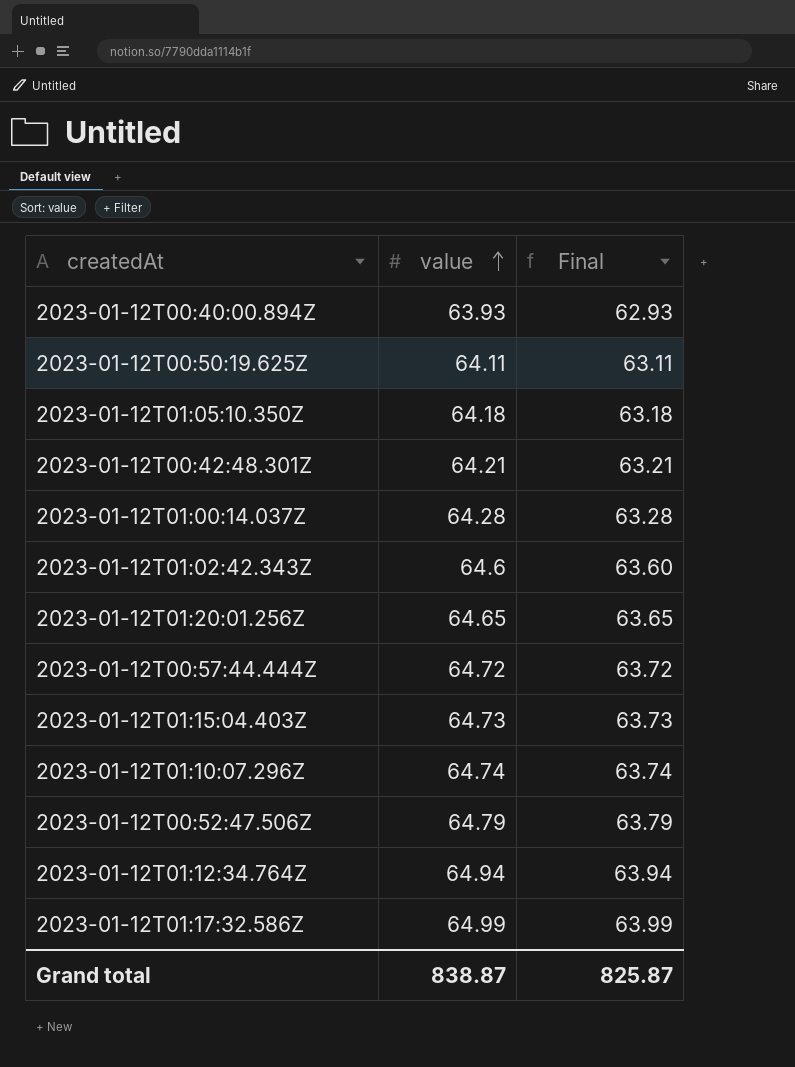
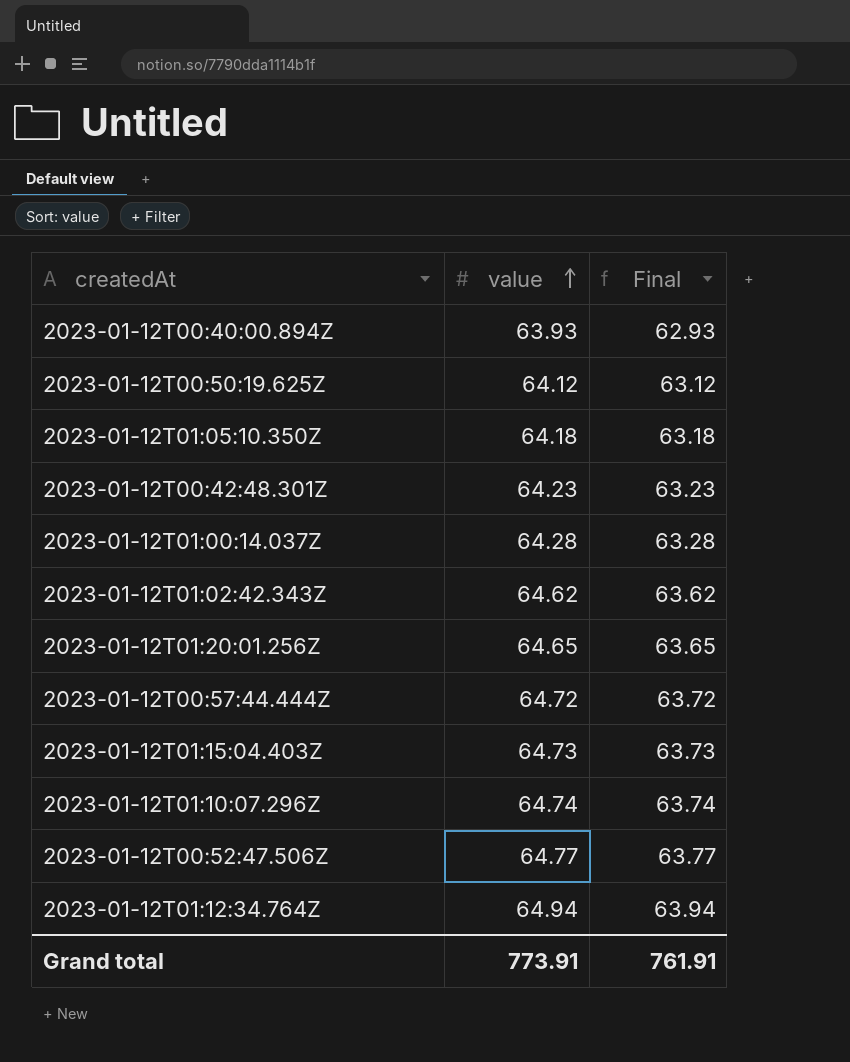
row 2023-01-12T01:17:32.586Z: 64.99 | 63.99 -> none
2023-01-12T00:50:19.625Z | value: 64.11 -> 64.12
2023-01-12T00:50:19.625Z | Final: 63.11 -> 63.12
2023-01-12T00:42:48.301Z | value: 64.21 -> 64.23
2023-01-12T00:42:48.301Z | Final: 63.21 -> 63.23
2023-01-12T01:02:42.343Z | value: 64.6 -> 64.62
2023-01-12T01:02:42.343Z | Final: 63.60 -> 63.62
2023-01-12T00:52:47.506Z | value: 64.79 -> 64.77
2023-01-12T00:52:47.506Z | Final: 63.79 -> 63.77
Grand total | value: 838.87 -> 773.91
Grand total | Final: 825.87 -> 761.91

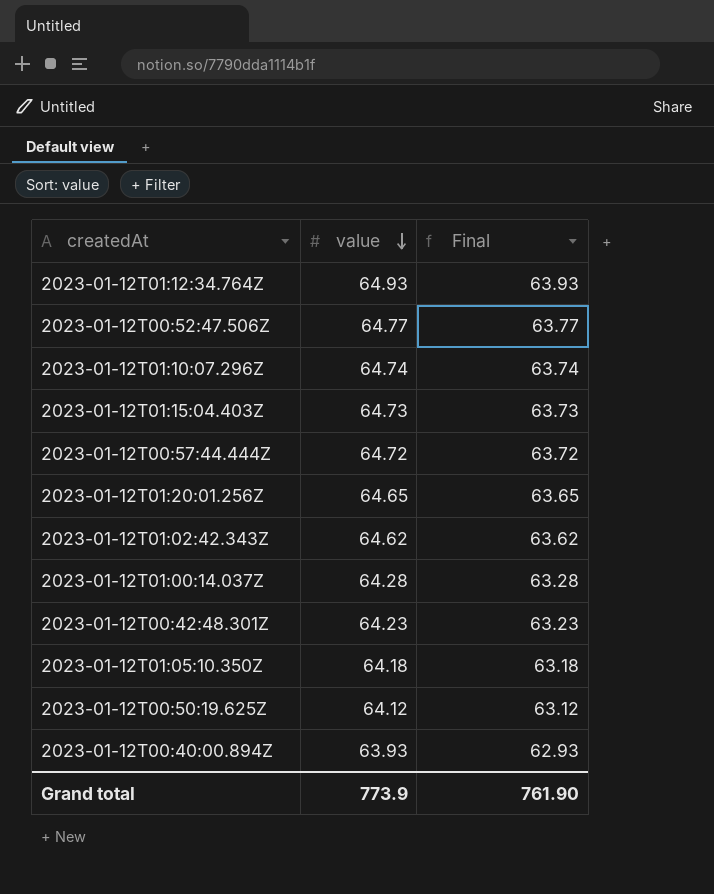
row order: value ascending -> value descending
2023-01-12T01:12:34.764Z | value: 64.94 -> 64.93
2023-01-12T01:12:34.764Z | Final: 63.94 -> 63.93
Grand total | value: 773.91 -> 773.9
Grand total | Final: 761.91 -> 761.90

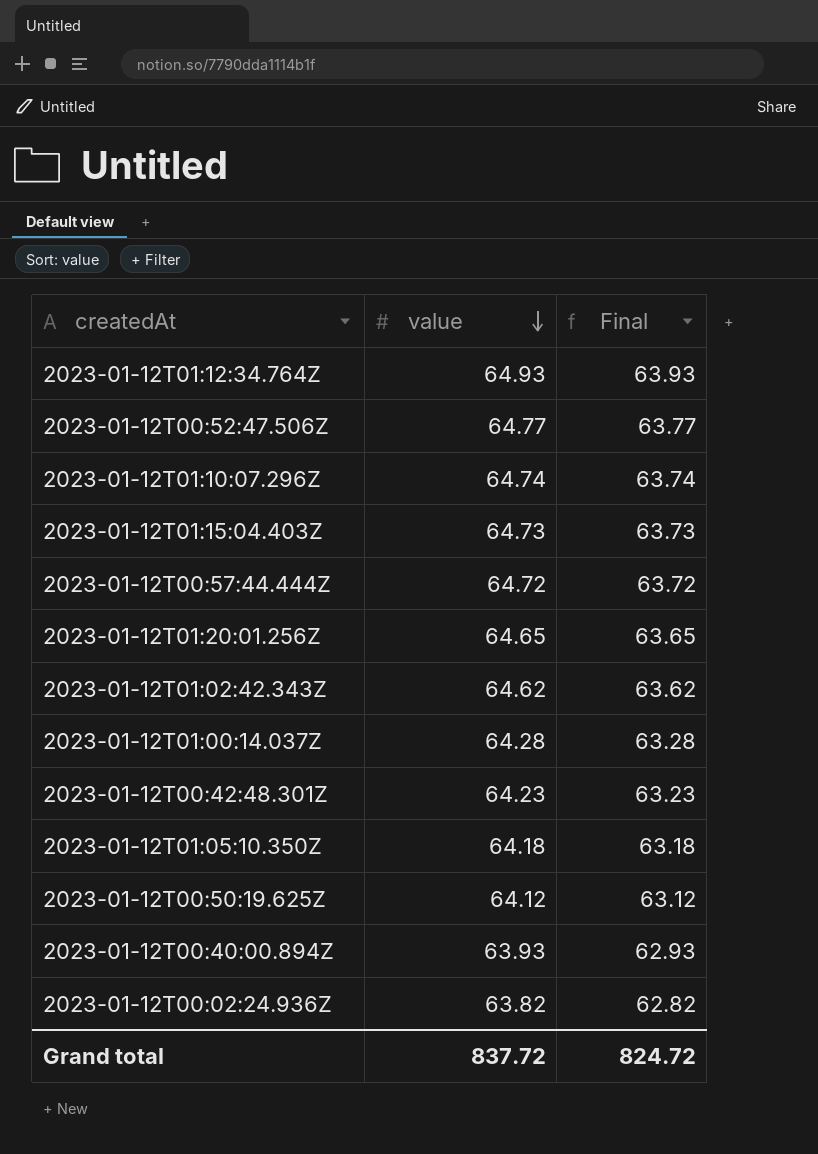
row 2023-01-12T00:02:24.936Z: none -> 63.82 | 62.82
Grand total | value: 773.9 -> 837.72
Grand total | Final: 761.90 -> 824.72

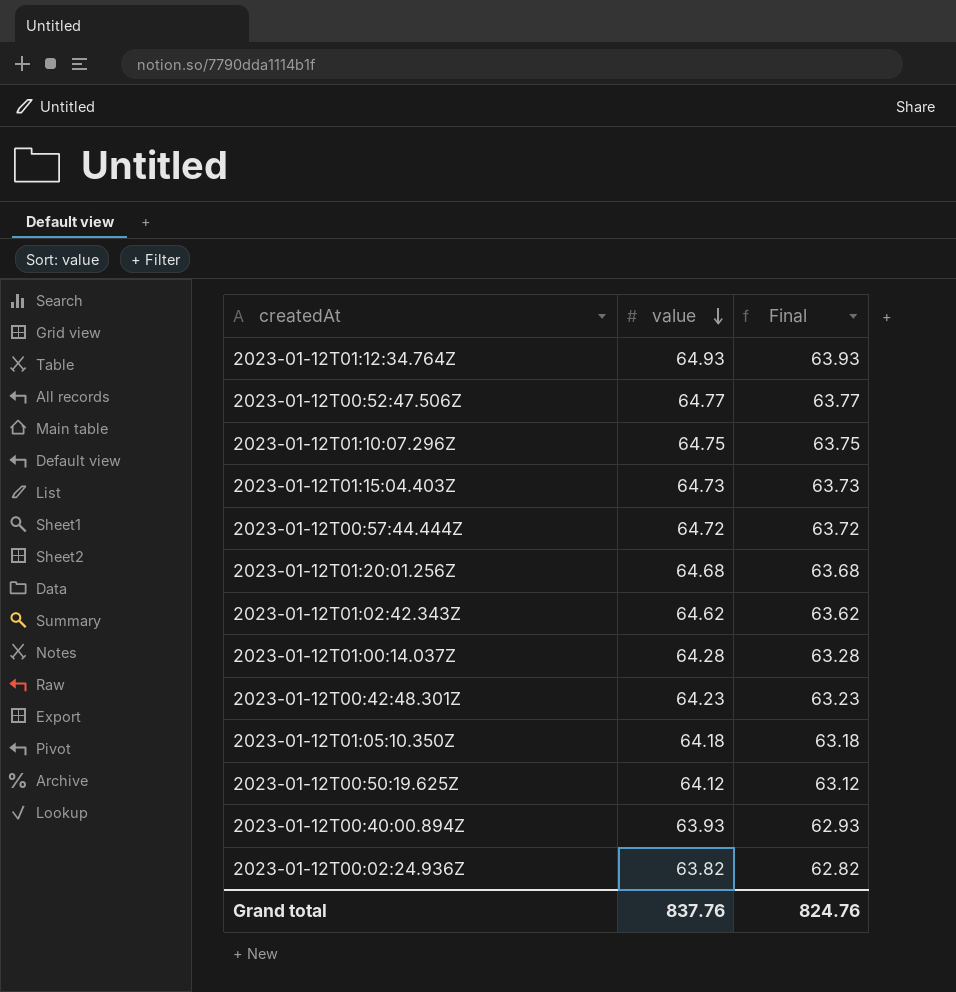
2023-01-12T01:10:07.296Z | value: 64.74 -> 64.75
2023-01-12T01:10:07.296Z | Final: 63.74 -> 63.75
2023-01-12T01:20:01.256Z | value: 64.65 -> 64.68
2023-01-12T01:20:01.256Z | Final: 63.65 -> 63.68
Grand total | value: 837.72 -> 837.76
Grand total | Final: 824.72 -> 824.76

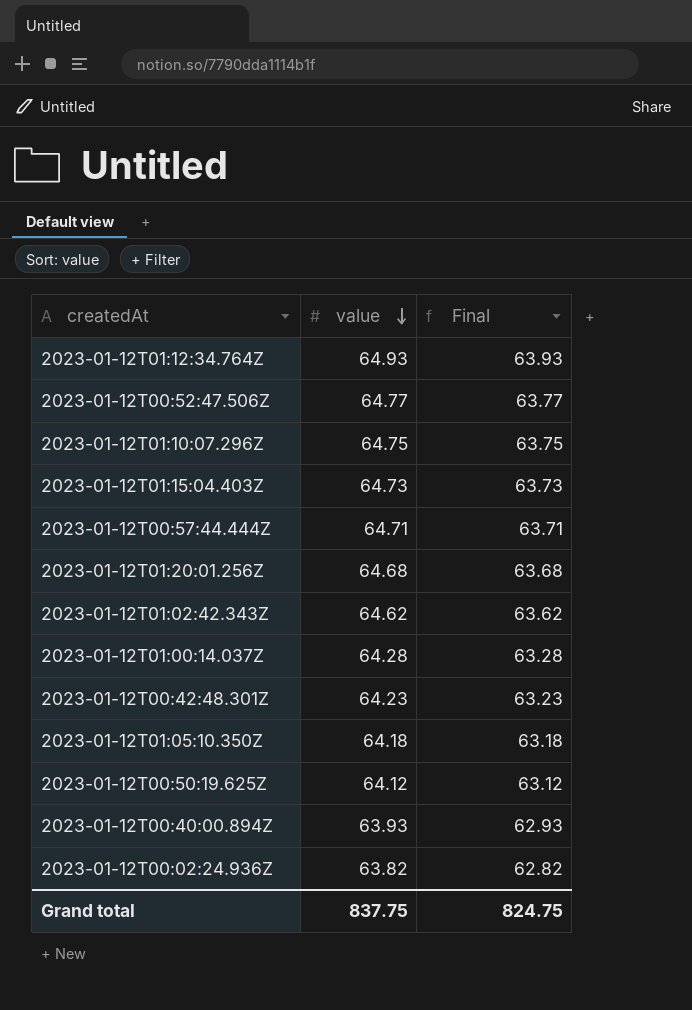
2023-01-12T00:57:44.444Z | value: 64.72 -> 64.71
2023-01-12T00:57:44.444Z | Final: 63.72 -> 63.71
Grand total | value: 837.76 -> 837.75
Grand total | Final: 824.76 -> 824.75

